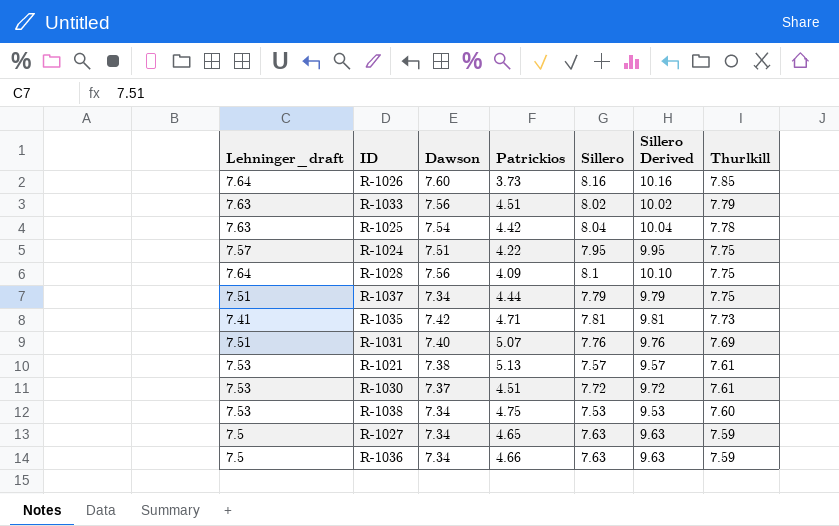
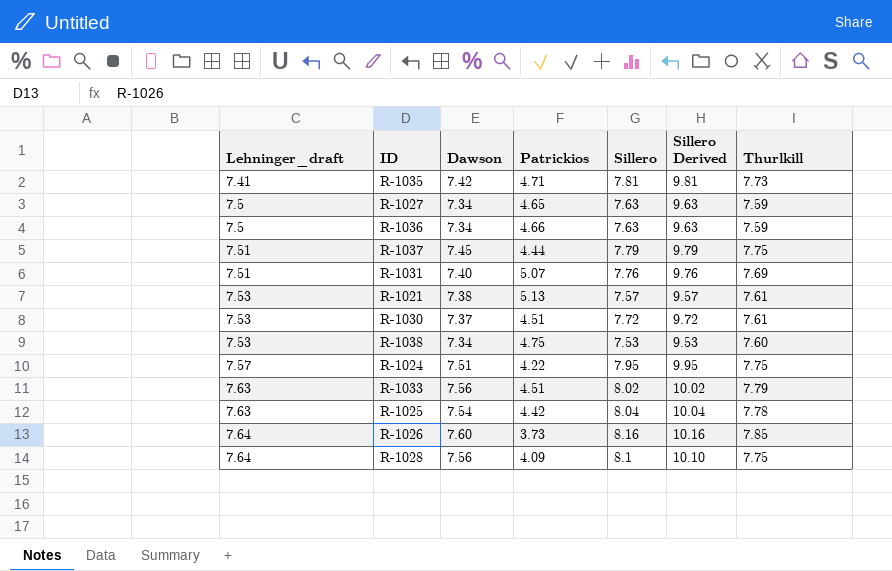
row order: Thurlkill descending -> Lehninger_draft ascending
R-1037 | Dawson: 7.34 -> 7.45

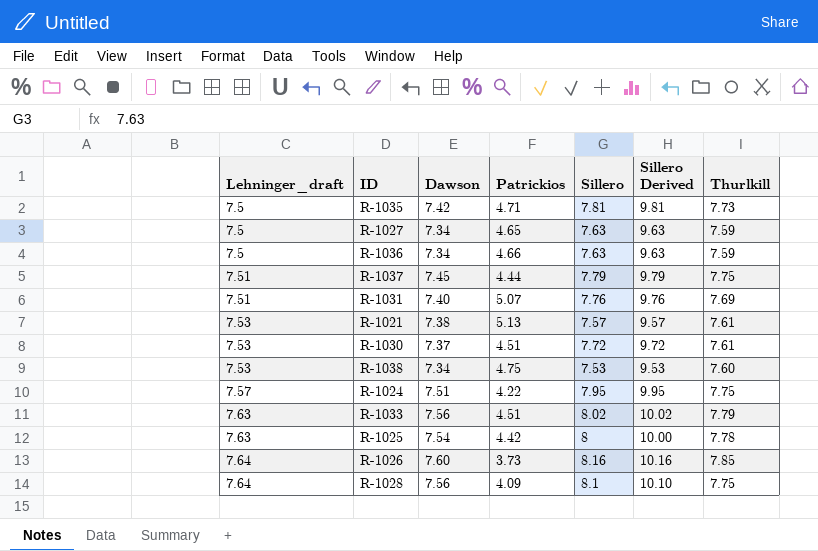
R-1035 | Lehninger_draft: 7.41 -> 7.5
R-1025 | Sillero: 8.04 -> 8
R-1025 | Sillero Derived: 10.04 -> 10.00

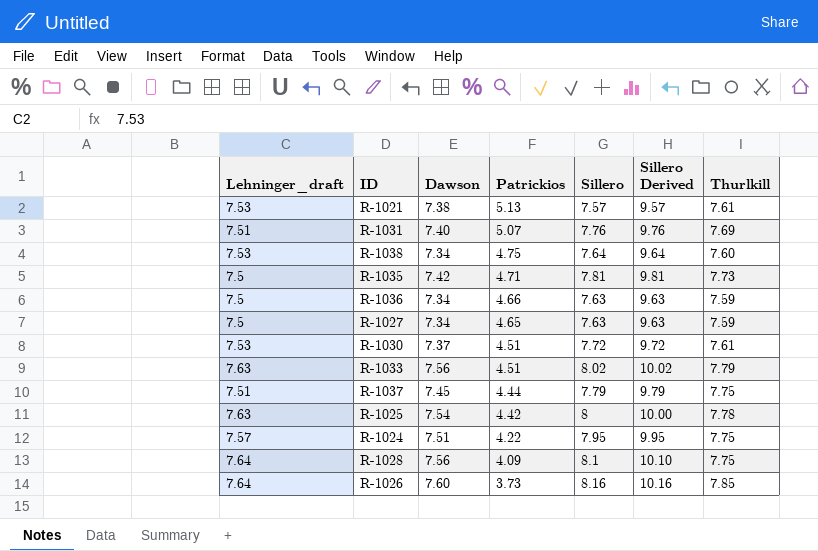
row order: Lehninger_draft ascending -> Patrickios descending
R-1038 | Sillero: 7.53 -> 7.64
R-1038 | Sillero Derived: 9.53 -> 9.64

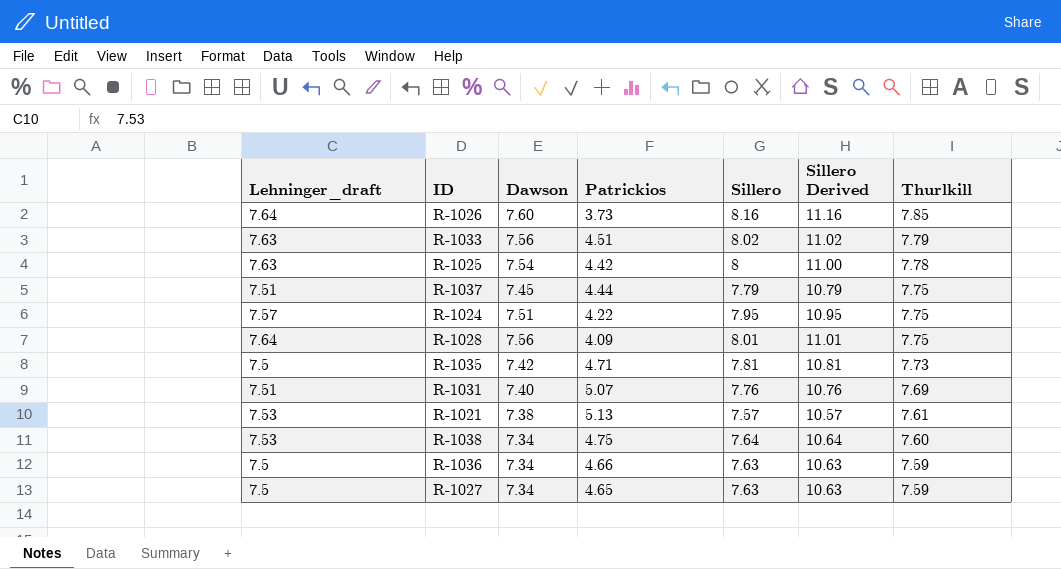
row order: Patrickios descending -> Thurlkill descending
column Sillero Derived | formula: [Sillero] + 2 -> [Sillero] + 3
row R-1030: 7.53 | 7.37 | 4.51 | 7.72 | 9.72 | 7.61 -> none
R-1028 | Sillero: 8.1 -> 8.01

